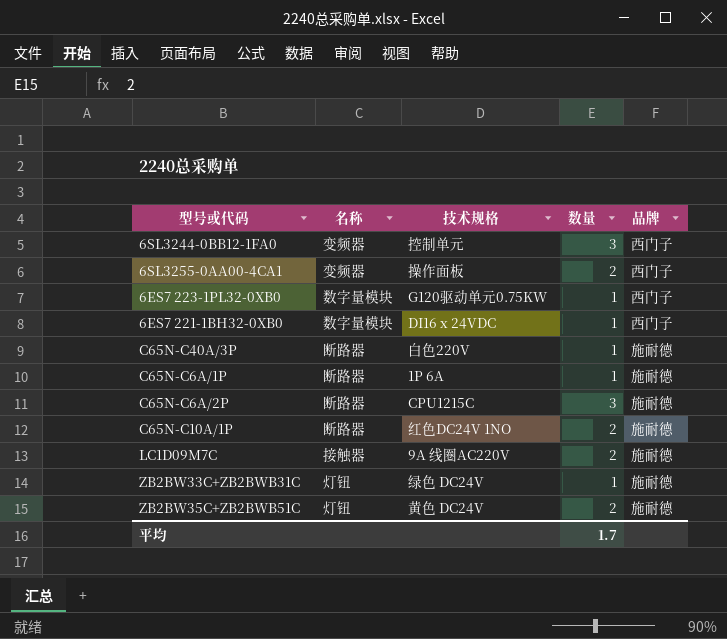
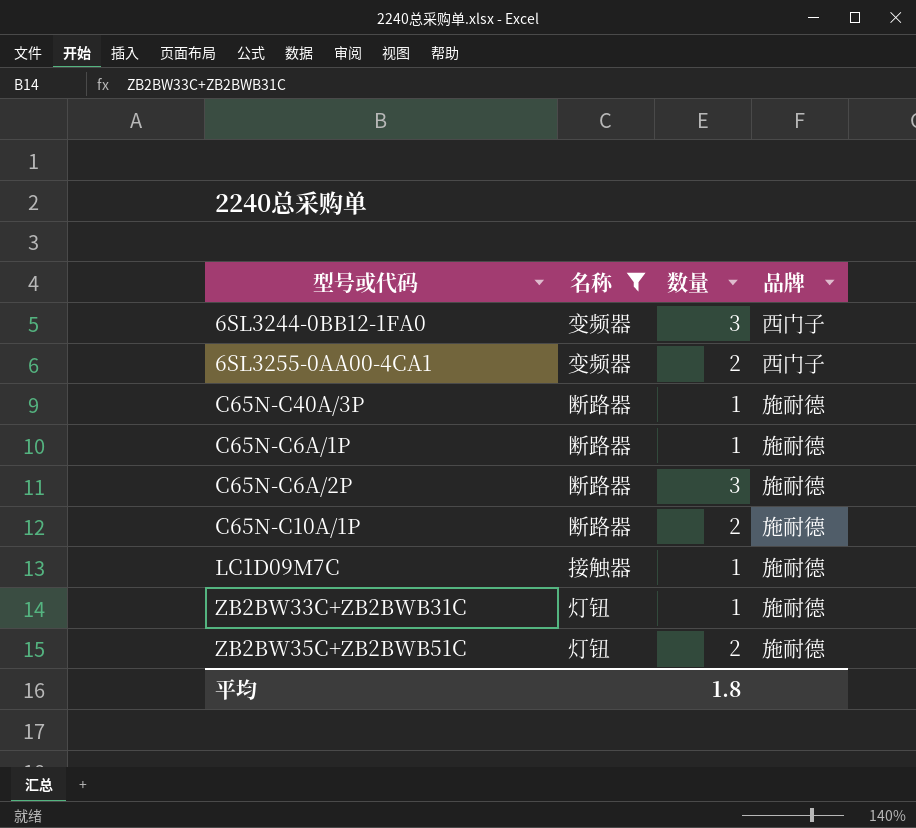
filter: none -> 名称 != 数字量模块
column 技术规格 | position: 3 -> none
LC1D09M7C | 数量: 2 -> 1
平均 | 数量: 1.7 -> 1.8

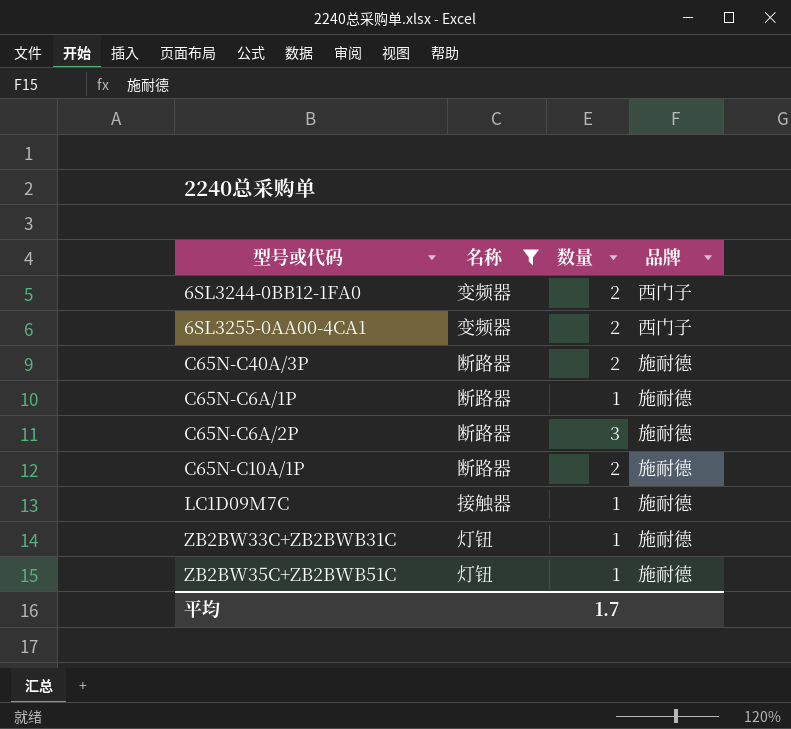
6SL3244-0BB12-1FA0 | 数量: 3 -> 2
C65N-C40A/3P | 数量: 1 -> 2
ZB2BW35C+ZB2BWB51C | 数量: 2 -> 1
平均 | 数量: 1.8 -> 1.7

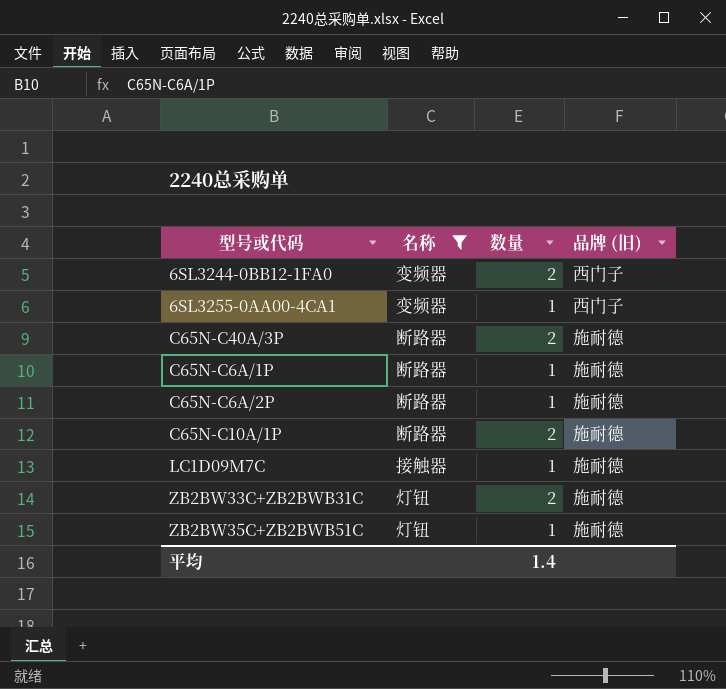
column name: 品牌 -> 品牌 (旧)
6SL3255-0AA00-4CA1 | 数量: 2 -> 1
C65N-C6A/2P | 数量: 3 -> 1
ZB2BW33C+ZB2BWB31C | 数量: 1 -> 2
平均 | 数量: 1.7 -> 1.4

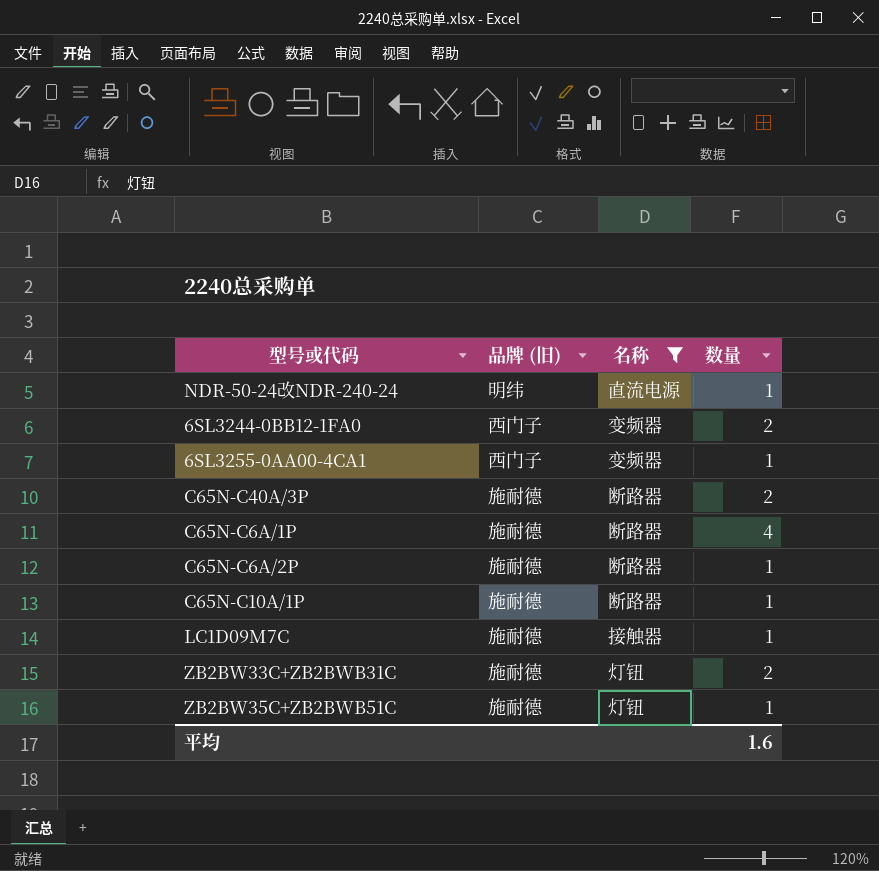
column 品牌 (旧) | position: 4 -> 2
row NDR-50-24改NDR-240-24: none -> 明纬 | 直流电源 | 1
C65N-C6A/1P | 数量: 1 -> 4
C65N-C10A/1P | 数量: 2 -> 1
平均 | 数量: 1.4 -> 1.6

